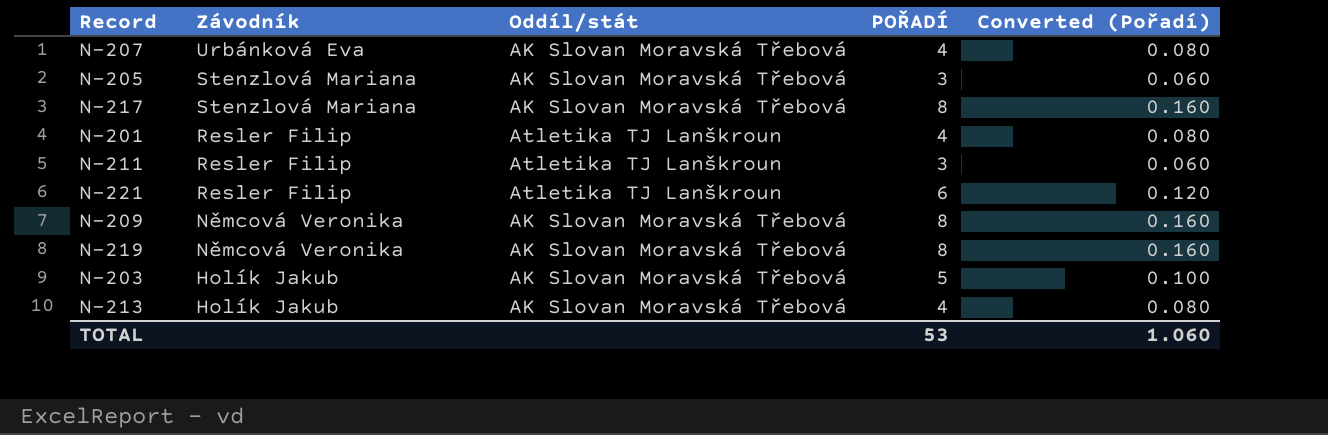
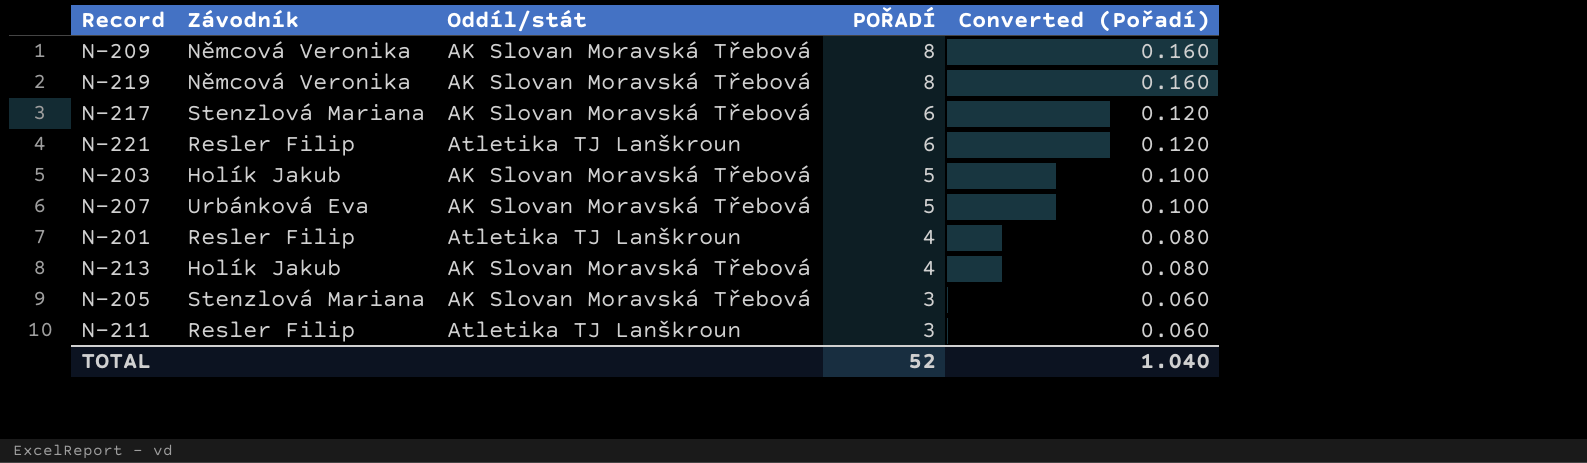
row order: Závodník descending -> POŘADÍ descending
N-217 | POŘADÍ: 8 -> 6
N-217 | Converted (Pořadí): 0.160 -> 0.120
N-207 | POŘADÍ: 4 -> 5
N-207 | Converted (Pořadí): 0.080 -> 0.100
TOTAL | POŘADÍ: 53 -> 52
TOTAL | Converted (Pořadí): 1.060 -> 1.040

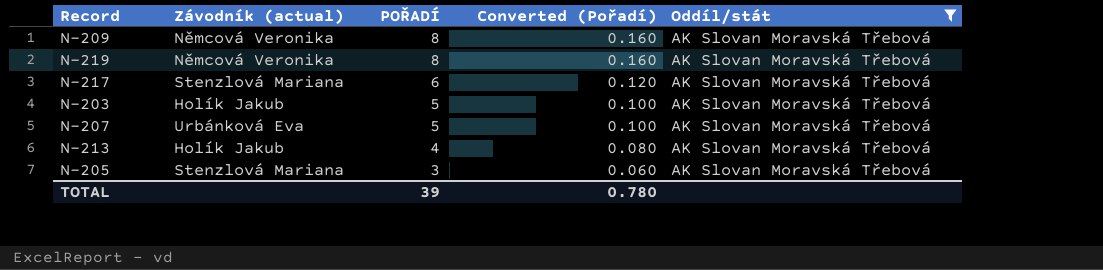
filter: none -> Oddíl/stát = AK Slovan Moravská Třebová
column name: Závodník -> Závodník (actual)
column Oddíl/stát | position: 3 -> 5
TOTAL | POŘADÍ: 52 -> 39
TOTAL | Converted (Pořadí): 1.040 -> 0.780

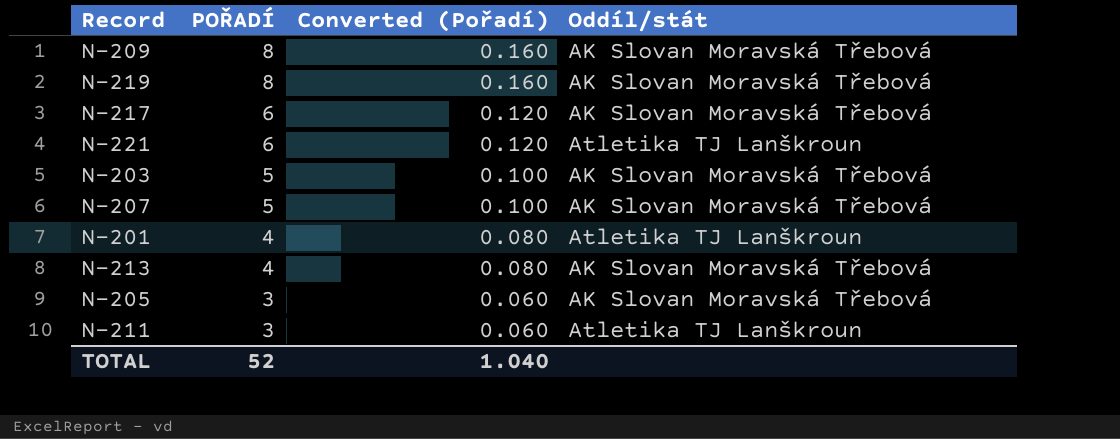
filter: Oddíl/stát = AK Slovan Moravská Třebová -> none
column Závodník (actual) | position: 2 -> none
TOTAL | POŘADÍ: 39 -> 52
TOTAL | Converted (Pořadí): 0.780 -> 1.040

